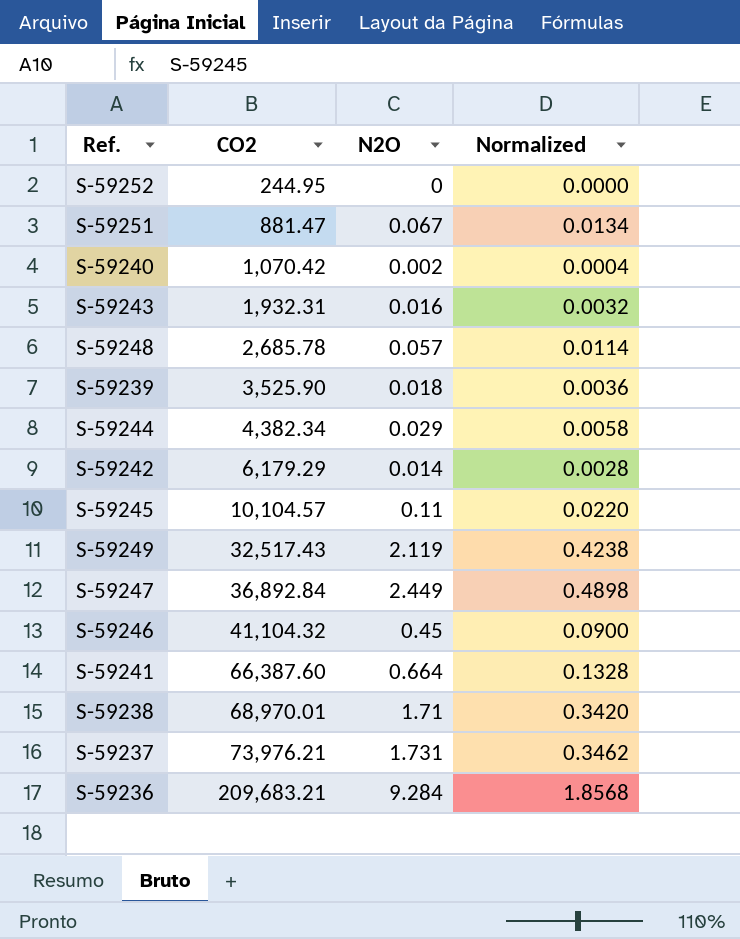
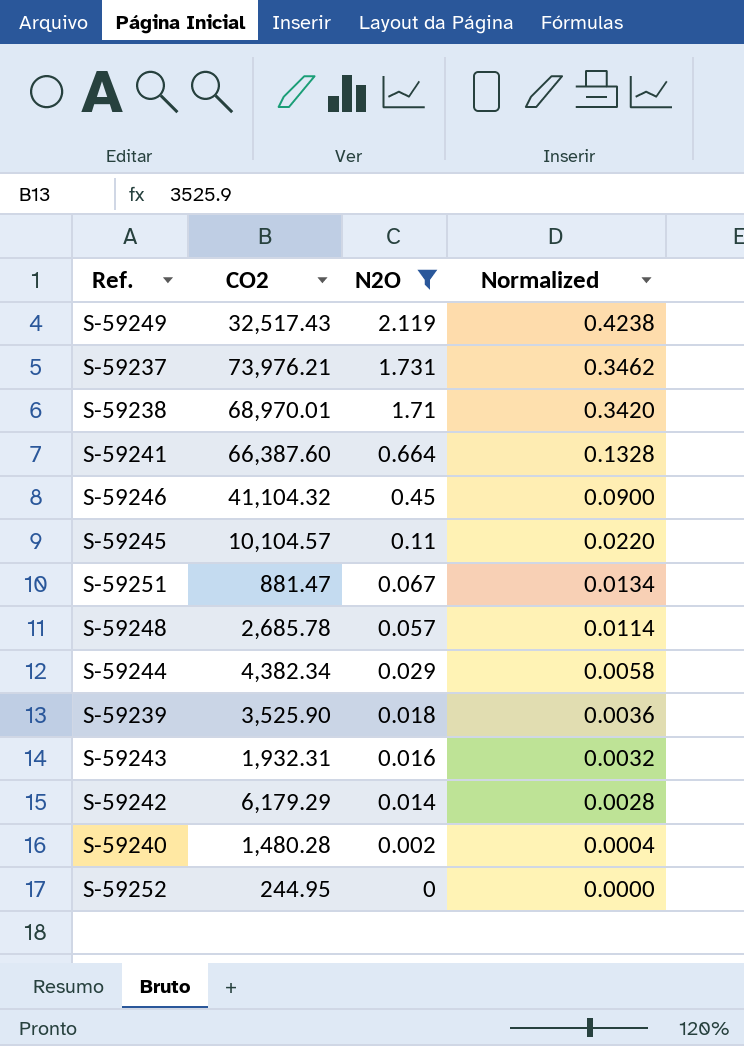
filter: none -> N2O <= 2.119
row order: CO2 ascending -> N2O descending
S-59240 | CO2: 1,070.42 -> 1,480.28

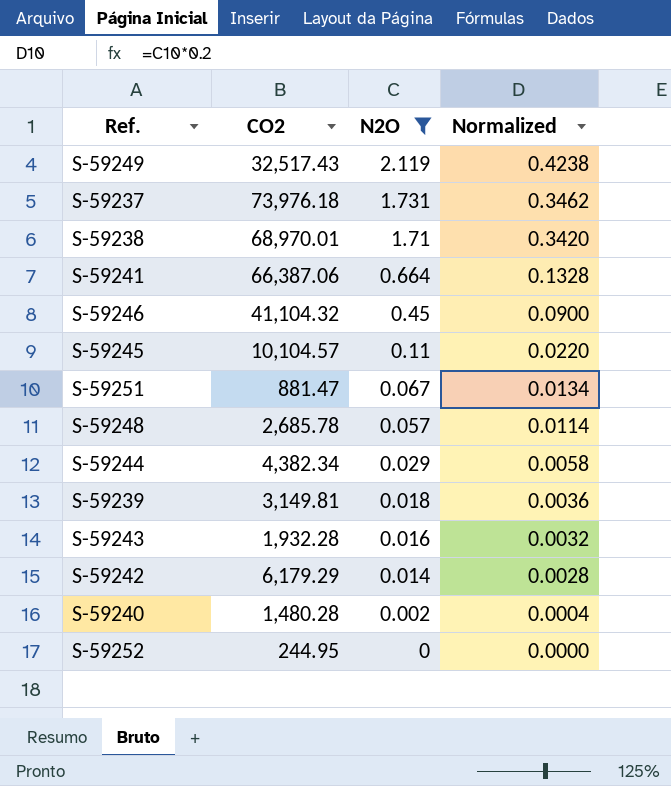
S-59237 | CO2: 73,976.21 -> 73,976.18
S-59241 | CO2: 66,387.60 -> 66,387.06
S-59239 | CO2: 3,525.90 -> 3,149.81
S-59243 | CO2: 1,932.31 -> 1,932.28

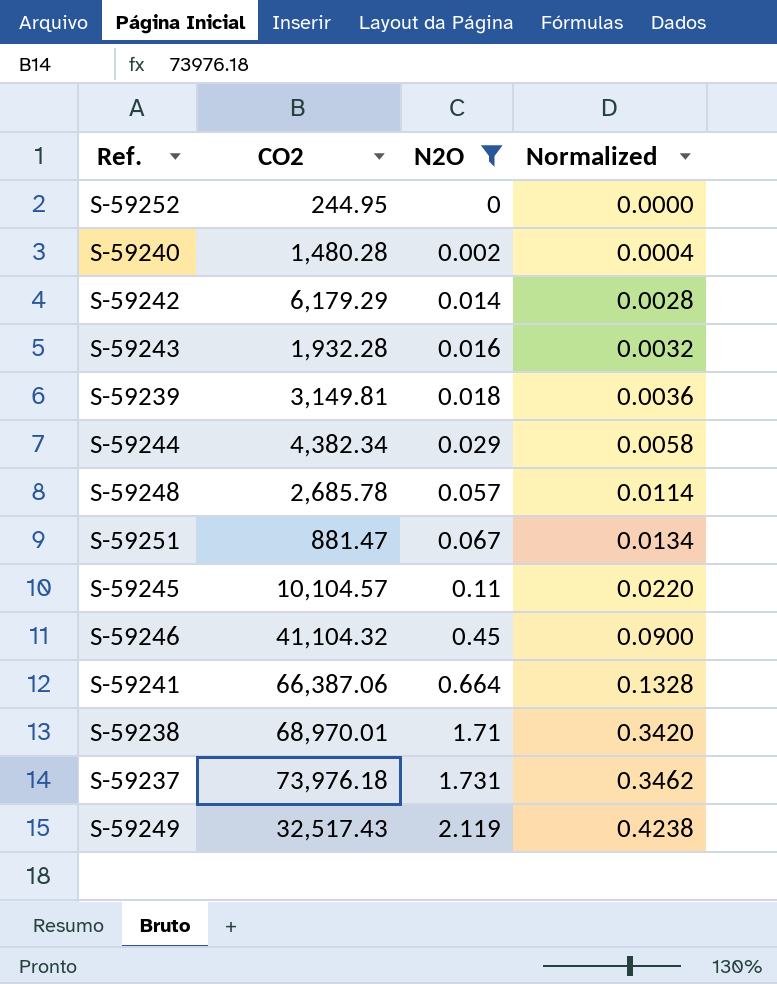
row order: N2O descending -> N2O ascending

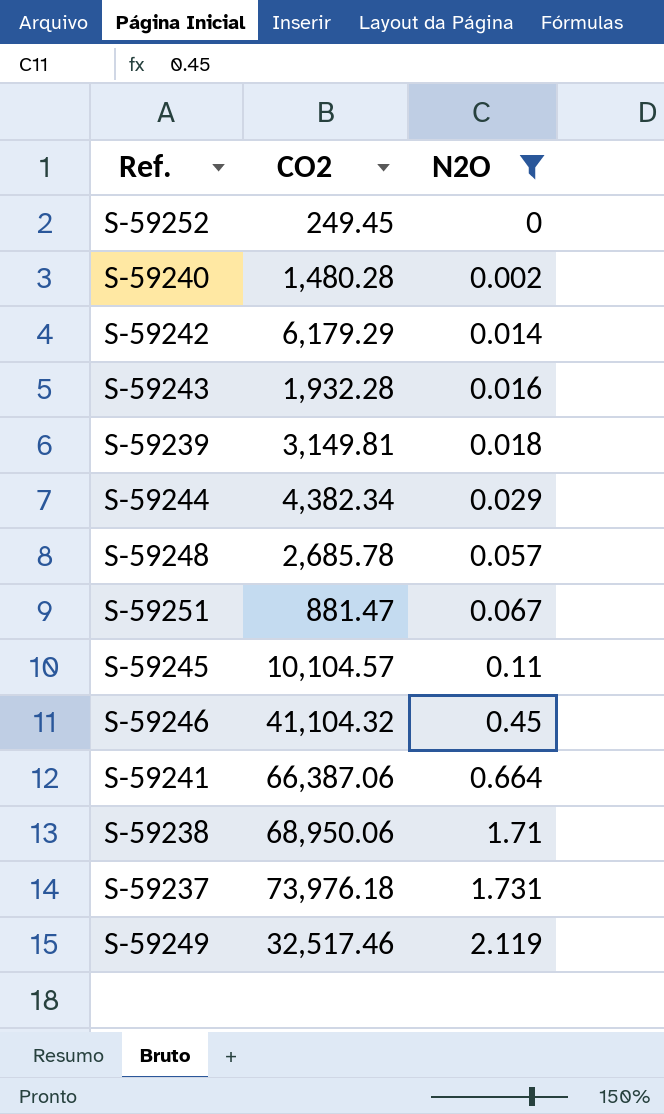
column Normalized | formula: [N2O] * 0.2 -> none
S-59252 | CO2: 244.95 -> 249.45
S-59238 | CO2: 68,970.01 -> 68,950.06
S-59249 | CO2: 32,517.43 -> 32,517.46

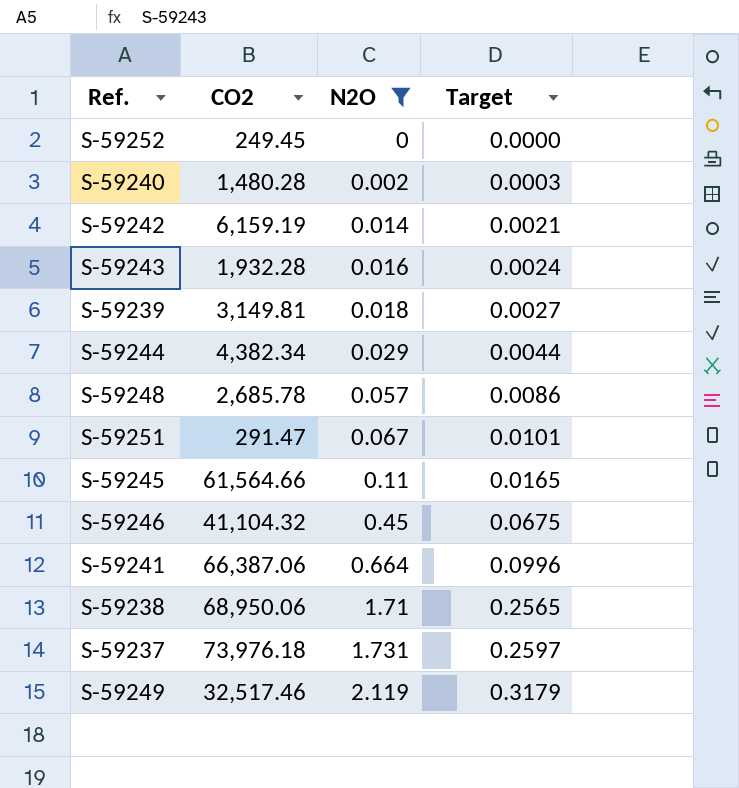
column Target | formula: none -> [N2O] * 0.15
S-59242 | CO2: 6,179.29 -> 6,159.19
S-59251 | CO2: 881.47 -> 291.47
S-59245 | CO2: 10,104.57 -> 61,564.66

